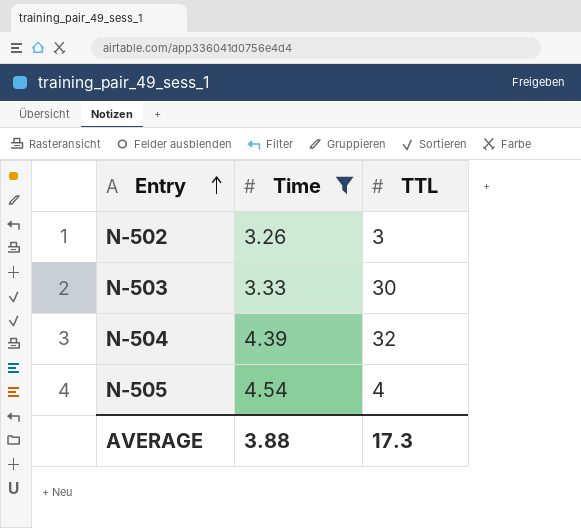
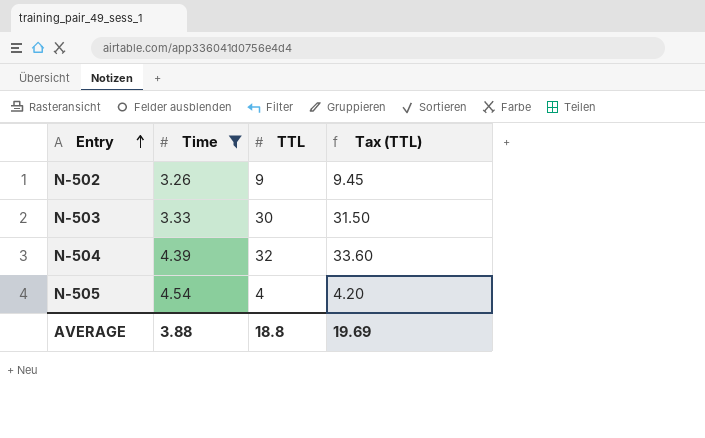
column Tax (TTL) | formula: none -> [TTL] * 1.05
N-502 | TTL: 3 -> 9
AVERAGE | TTL: 17.3 -> 18.8

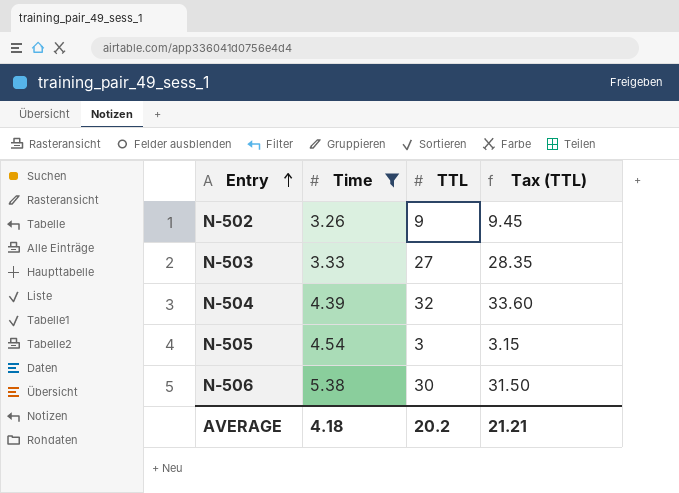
N-503 | TTL: 30 -> 27
N-503 | Tax (TTL): 31.50 -> 28.35
N-505 | TTL: 4 -> 3
N-505 | Tax (TTL): 4.20 -> 3.15
row N-506: none -> 5.38 | 30 | 31.50
AVERAGE | Time: 3.88 -> 4.18
AVERAGE | TTL: 18.8 -> 20.2
AVERAGE | Tax (TTL): 19.69 -> 21.21

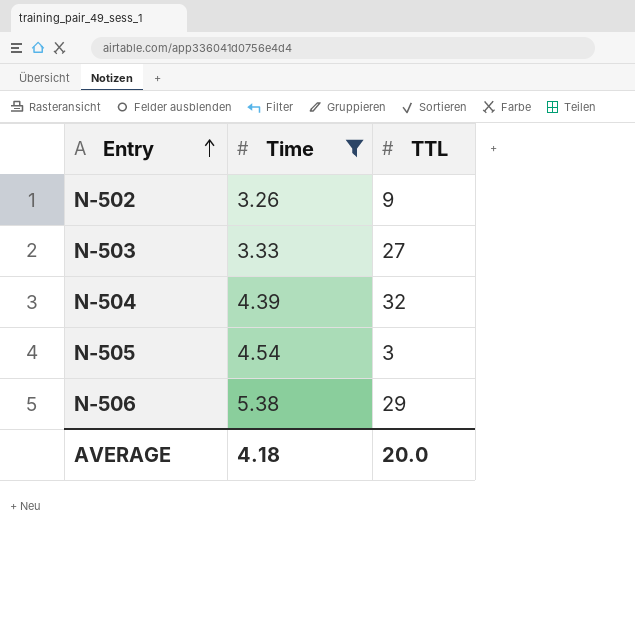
column Tax (TTL) | formula: [TTL] * 1.05 -> none
N-506 | TTL: 30 -> 29
AVERAGE | TTL: 20.2 -> 20.0

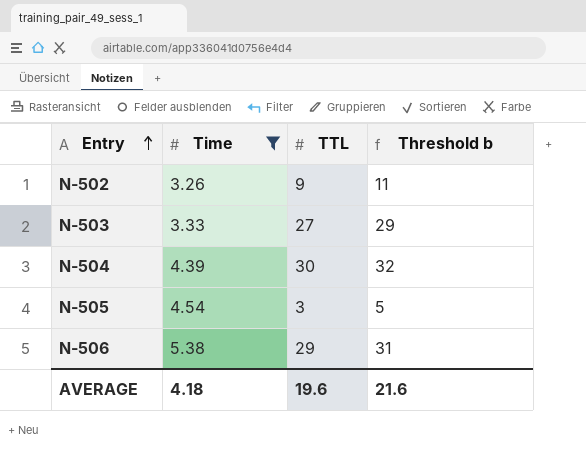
column Threshold b | formula: none -> [TTL] + 2
N-504 | TTL: 32 -> 30
AVERAGE | TTL: 20.0 -> 19.6

